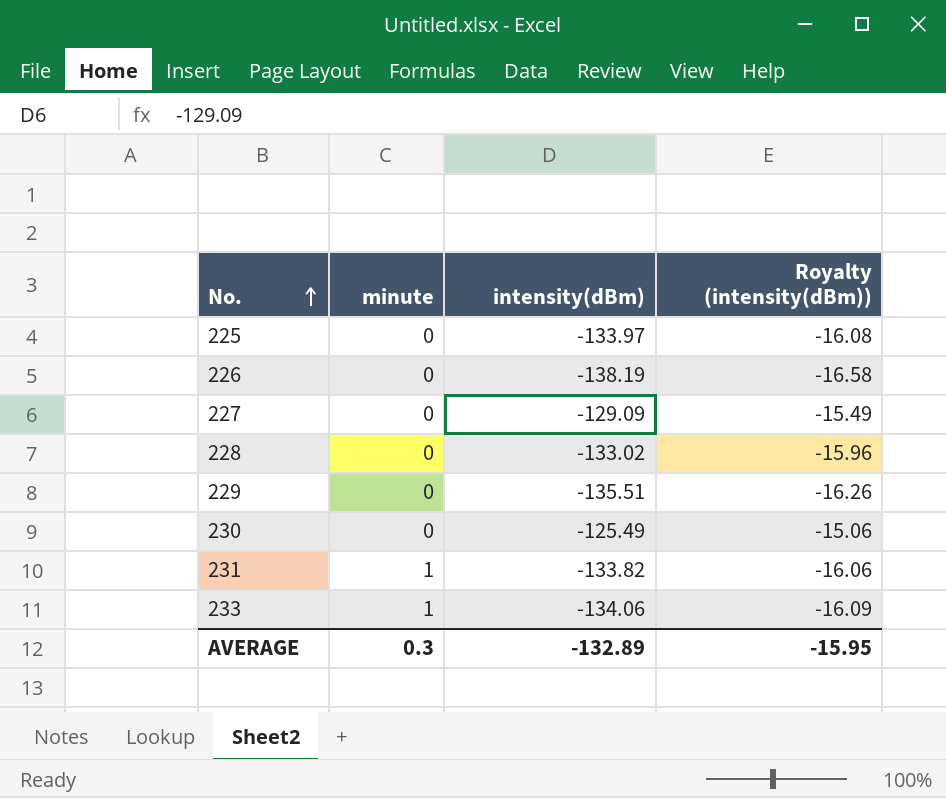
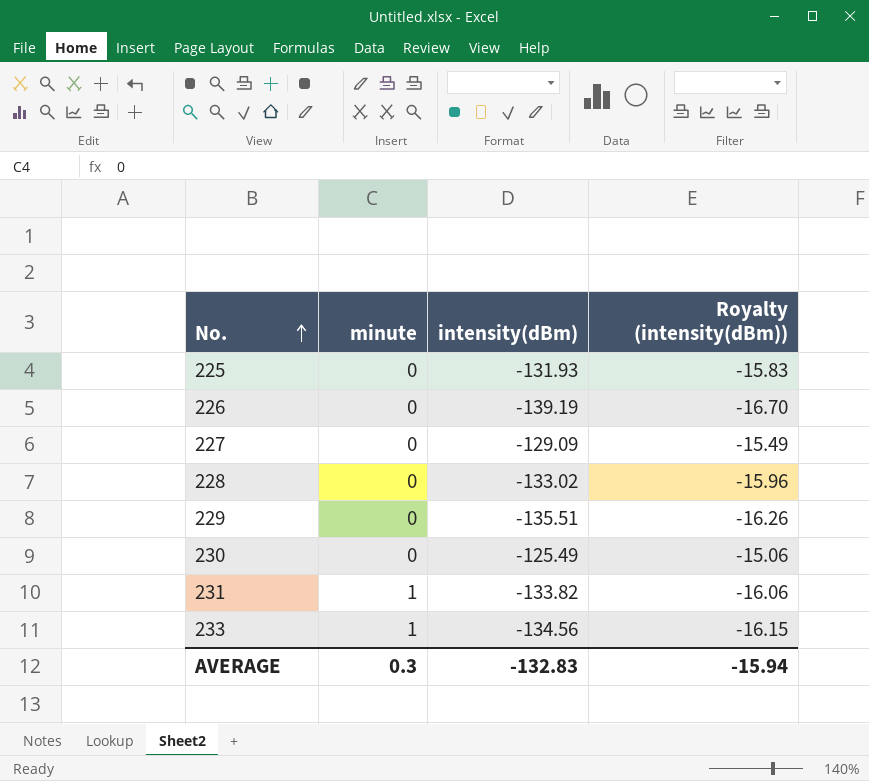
225 | intensity(dBm): -133.97 -> -131.93
225 | Royalty (intensity(dBm)): -16.08 -> -15.83
226 | intensity(dBm): -138.19 -> -139.19
226 | Royalty (intensity(dBm)): -16.58 -> -16.70
233 | intensity(dBm): -134.06 -> -134.56
233 | Royalty (intensity(dBm)): -16.09 -> -16.15
AVERAGE | intensity(dBm): -132.89 -> -132.83
AVERAGE | Royalty (intensity(dBm)): -15.95 -> -15.94

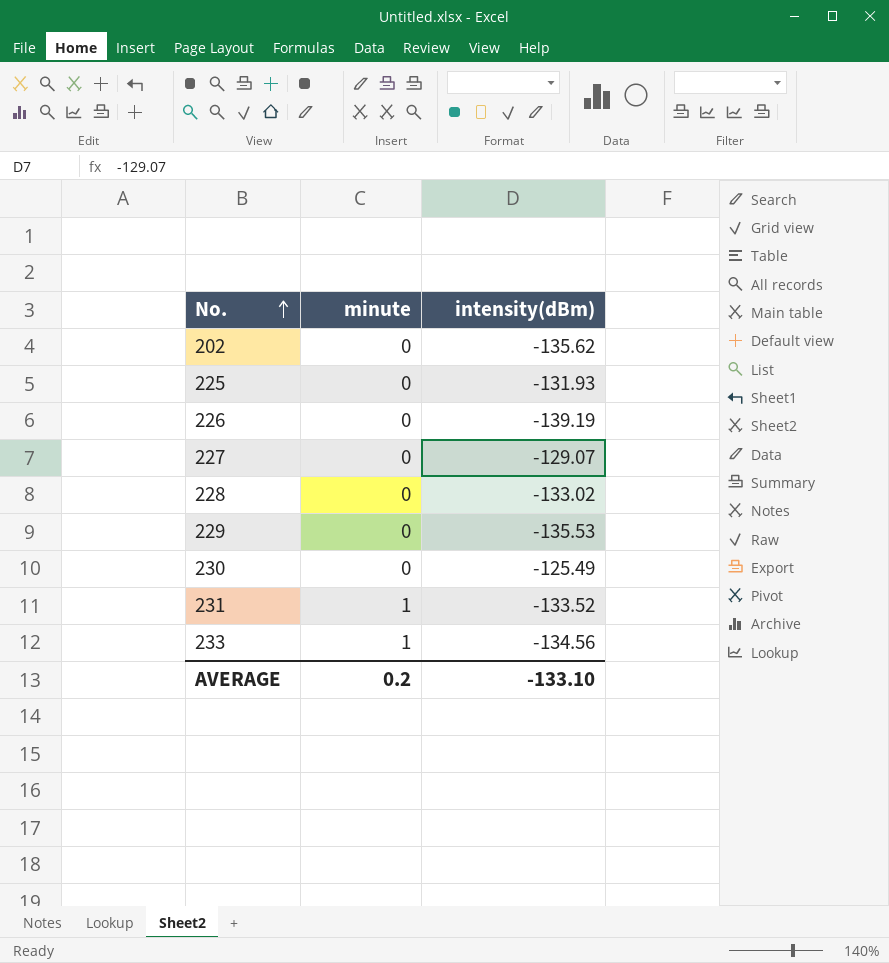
column Royalty (intensity(dBm)) | formula: [intensity(dBm)] * 0.12 -> none
row 202: none -> 0 | -135.62
227 | intensity(dBm): -129.09 -> -129.07
229 | intensity(dBm): -135.51 -> -135.53
231 | intensity(dBm): -133.82 -> -133.52
AVERAGE | minute: 0.3 -> 0.2
AVERAGE | intensity(dBm): -132.83 -> -133.10

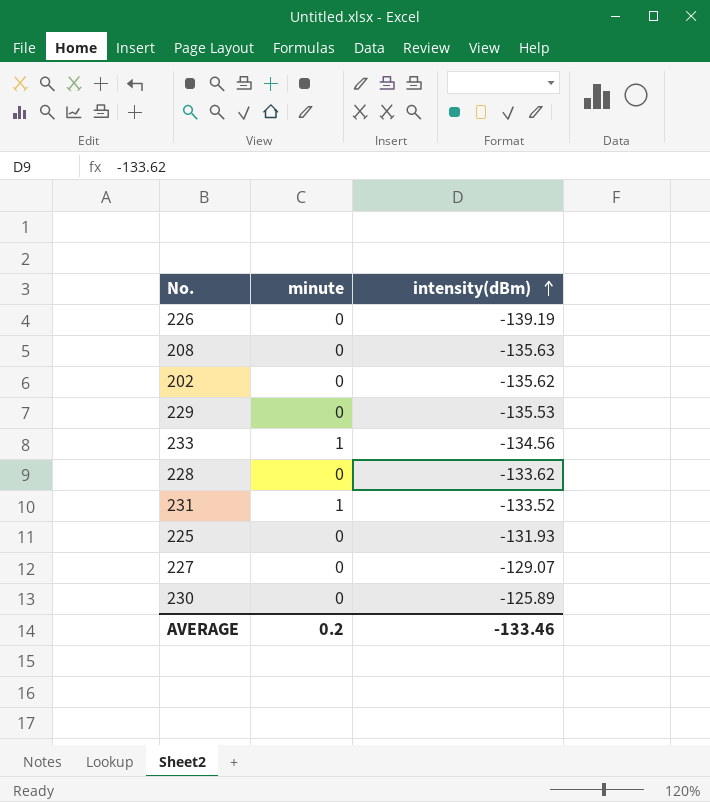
row order: No. ascending -> intensity(dBm) ascending
row 208: none -> 0 | -135.63
228 | intensity(dBm): -133.02 -> -133.62
230 | intensity(dBm): -125.49 -> -125.89
AVERAGE | intensity(dBm): -133.10 -> -133.46

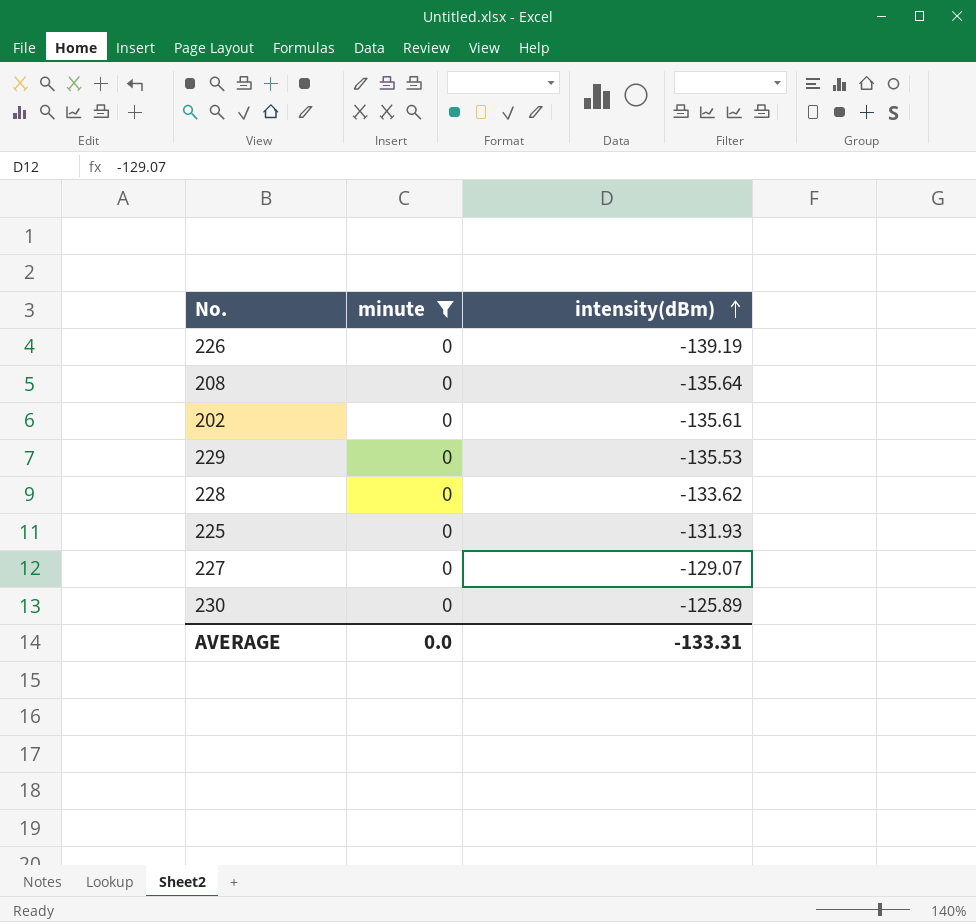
filter: none -> minute = 0
208 | intensity(dBm): -135.63 -> -135.64
202 | intensity(dBm): -135.62 -> -135.61
AVERAGE | minute: 0.2 -> 0.0
AVERAGE | intensity(dBm): -133.46 -> -133.31

